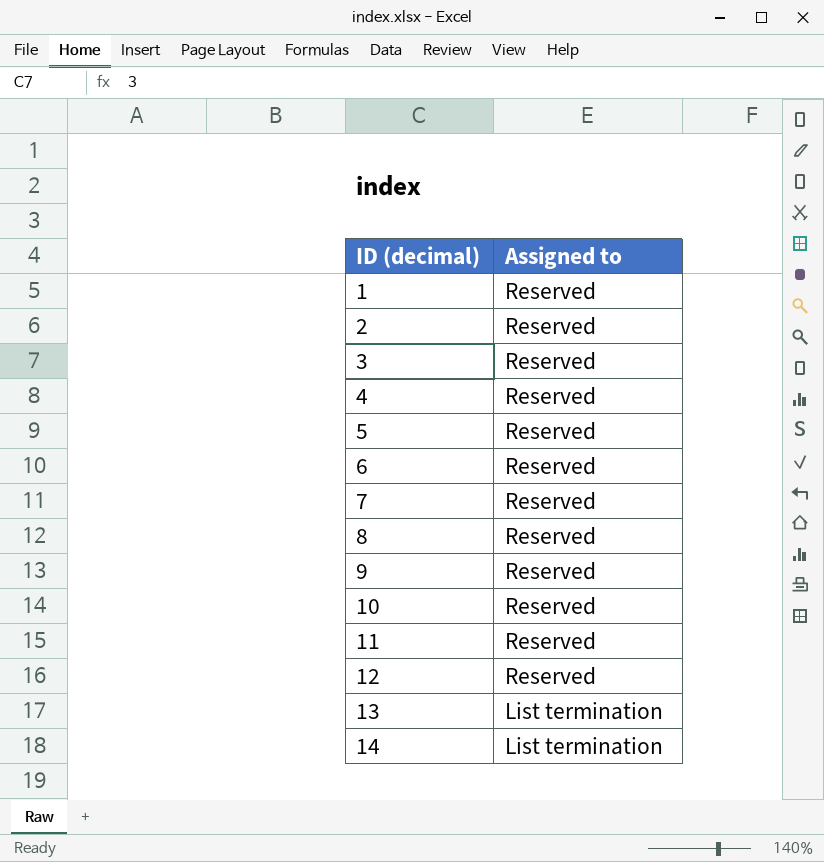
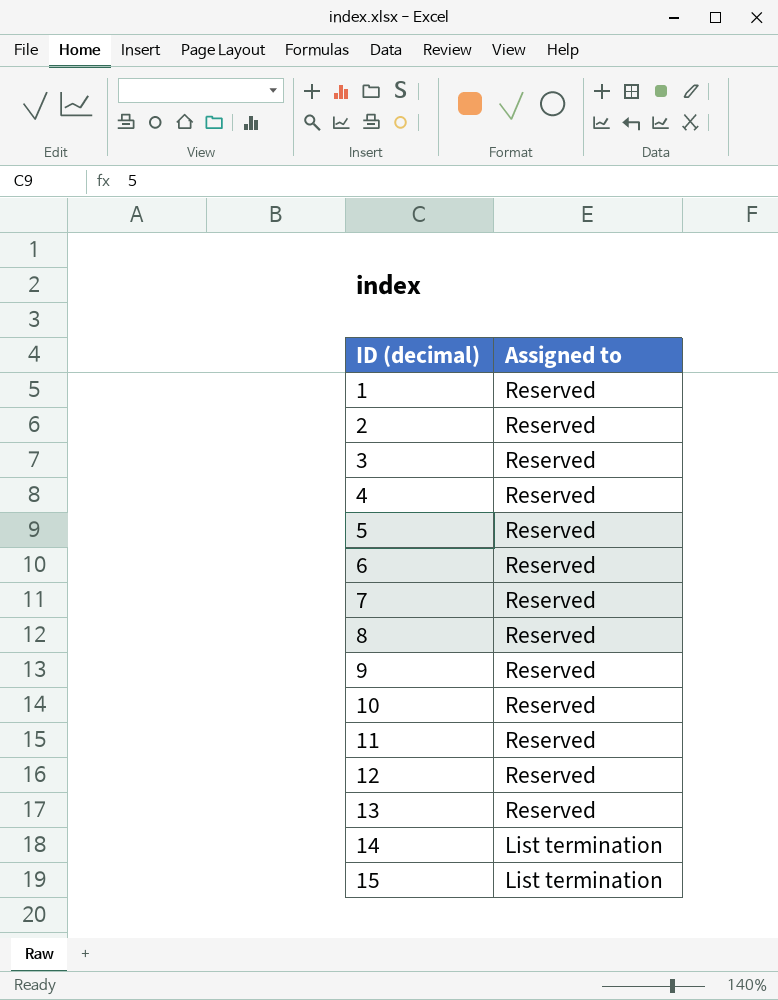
13 | Assigned to: List termination -> Reserved
row 15: none -> List termination

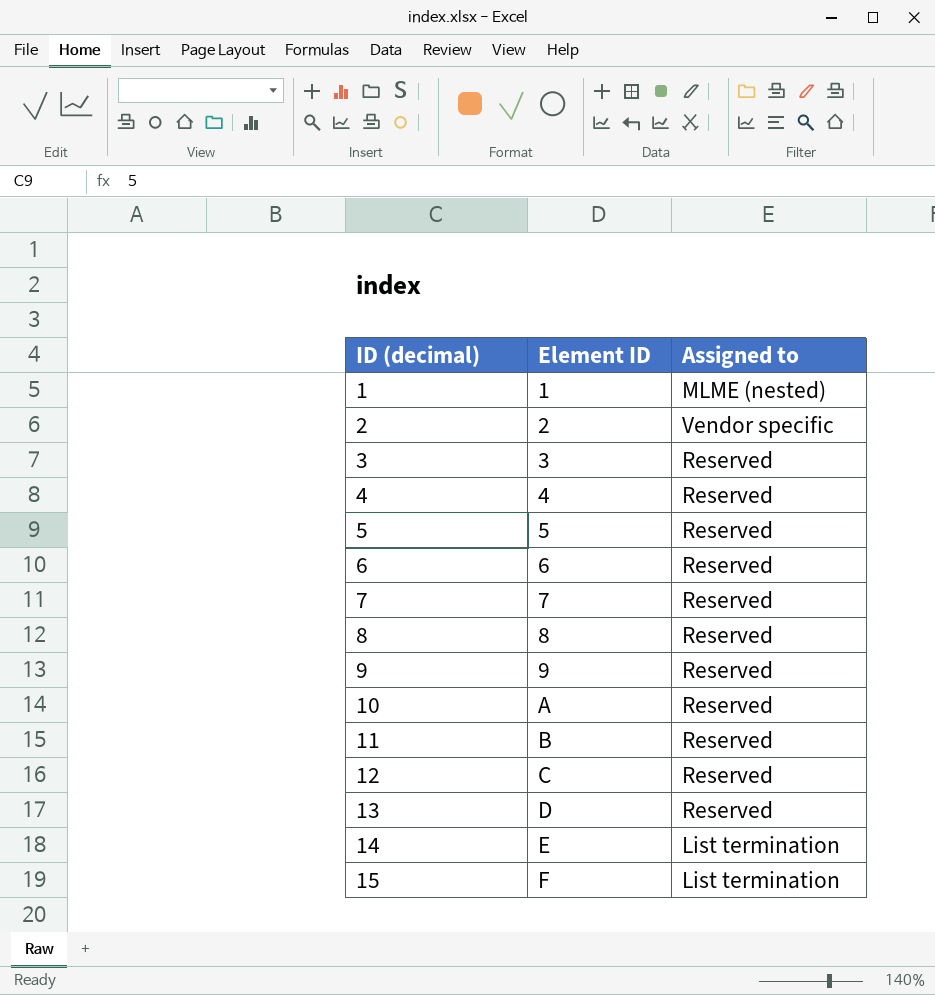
column Element ID | position: none -> 2
1 | Assigned to: Reserved -> MLME (nested)
2 | Assigned to: Reserved -> Vendor specific

